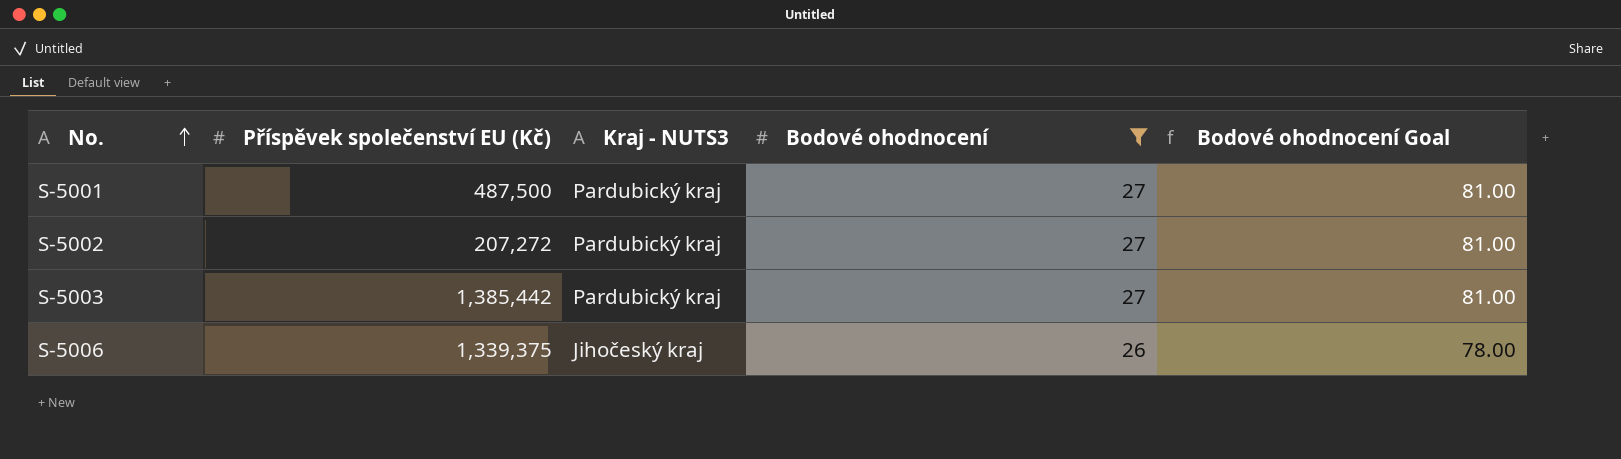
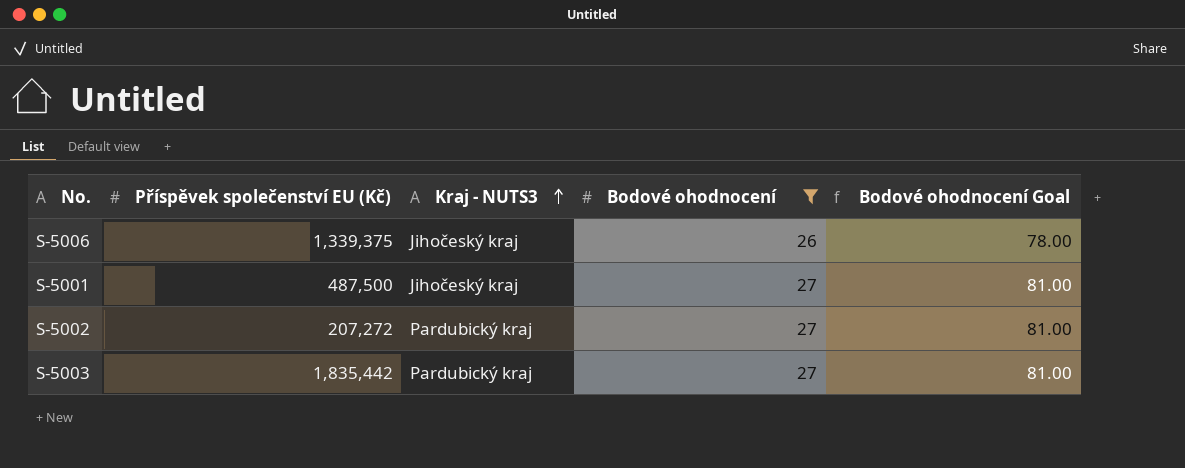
row order: No. ascending -> Kraj - NUTS3 ascending
S-5001 | Kraj - NUTS3: Pardubický kraj -> Jihočeský kraj
S-5003 | Příspěvek společenství EU (Kč): 1,385,442 -> 1,835,442

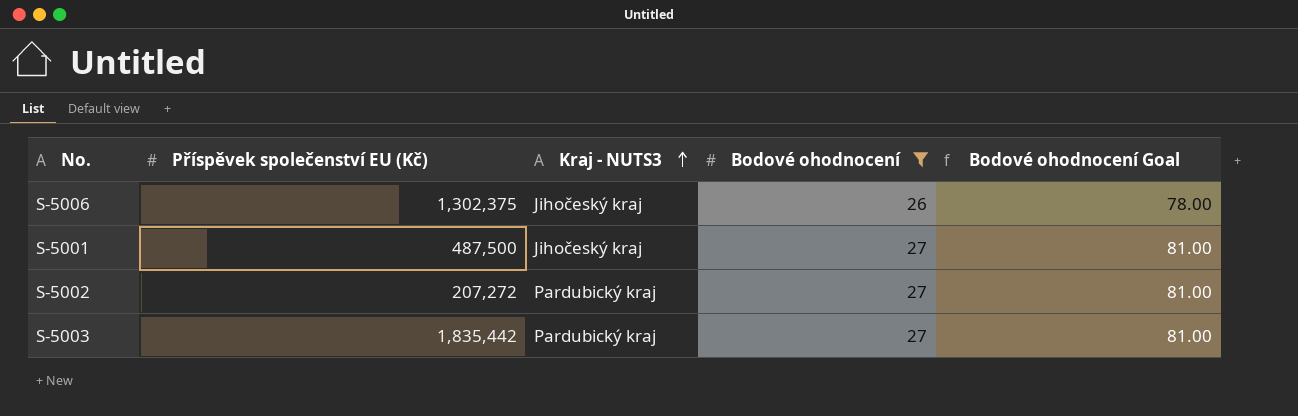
S-5006 | Příspěvek společenství EU (Kč): 1,339,375 -> 1,302,375

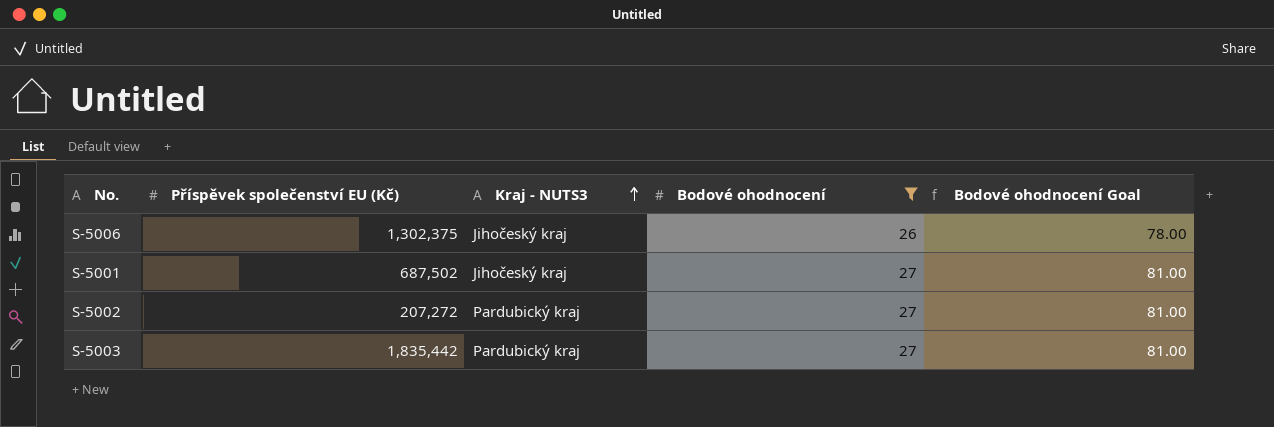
S-5001 | Příspěvek společenství EU (Kč): 487,500 -> 687,502

